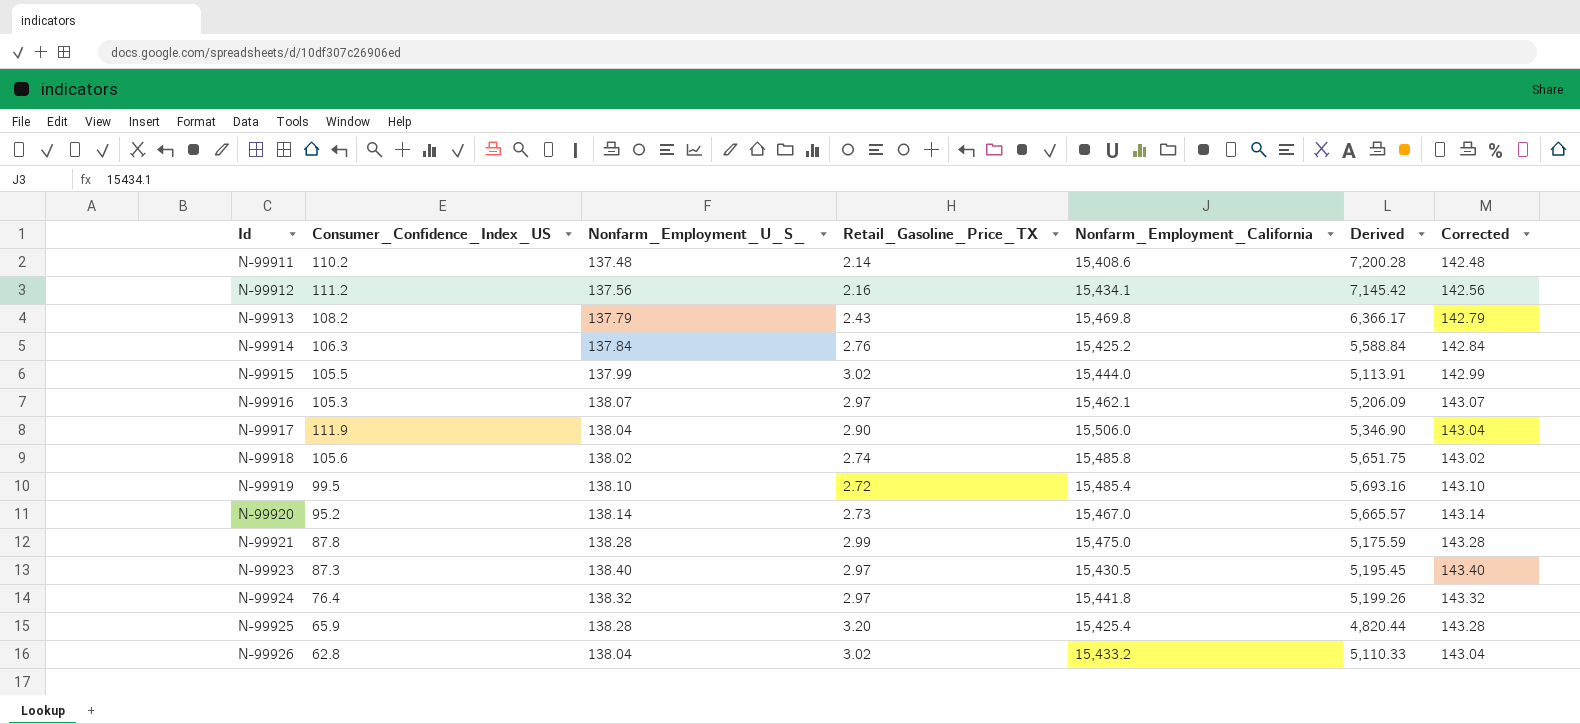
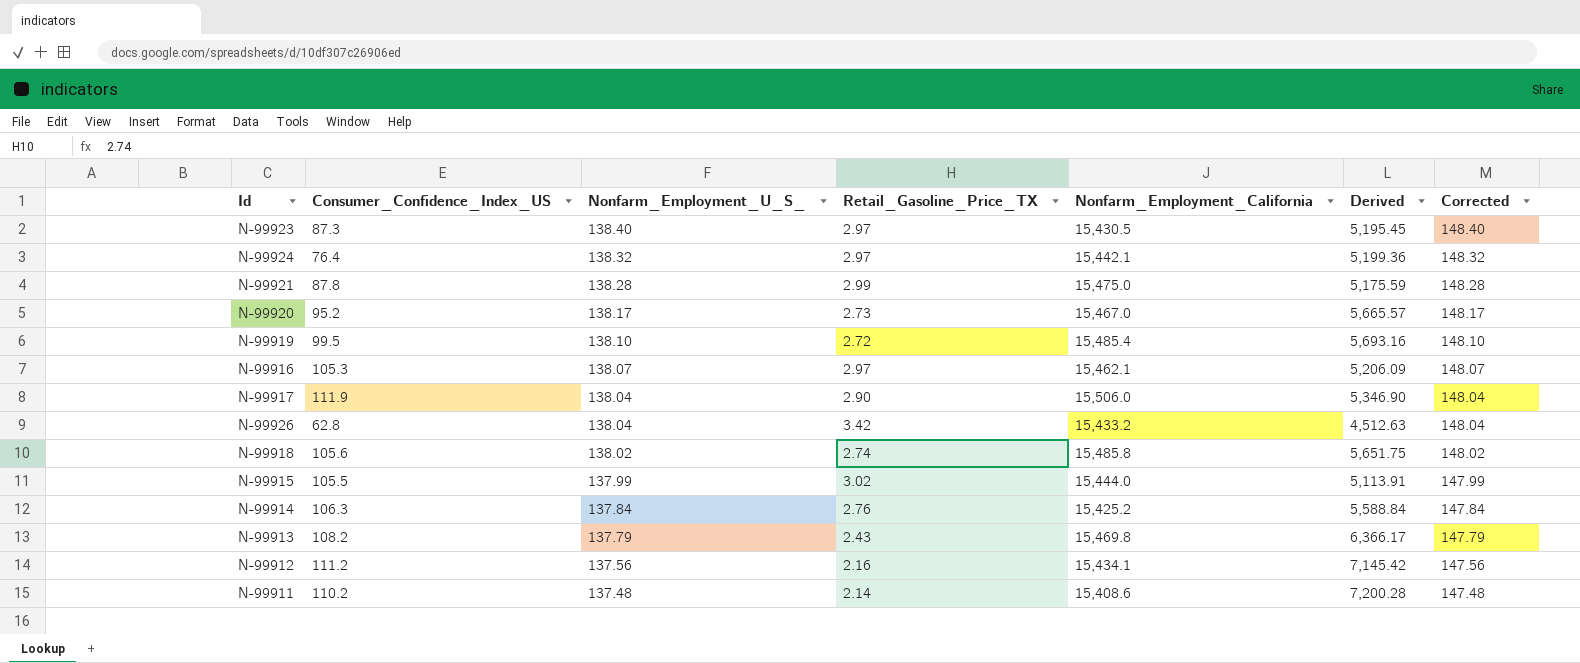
row order: Id ascending -> Nonfarm_Employment_U_S_ descending
column Corrected | formula: [Nonfarm_Employment_U_S_] + 5 -> [Nonfarm_Employment_U_S_] + 10
row N-99925: 65.9 | 138.28 | 3.20 | 15,425.4 | 4,820.44 | 143.28 -> none
N-99924 | Nonfarm_Employment_California: 15,441.8 -> 15,442.1
N-99924 | Derived: 5,199.26 -> 5,199.36
N-99920 | Nonfarm_Employment_U_S_: 138.14 -> 138.17
N-99926 | Retail_Gasoline_Price_TX: 3.02 -> 3.42
N-99926 | Derived: 5,110.33 -> 4,512.63

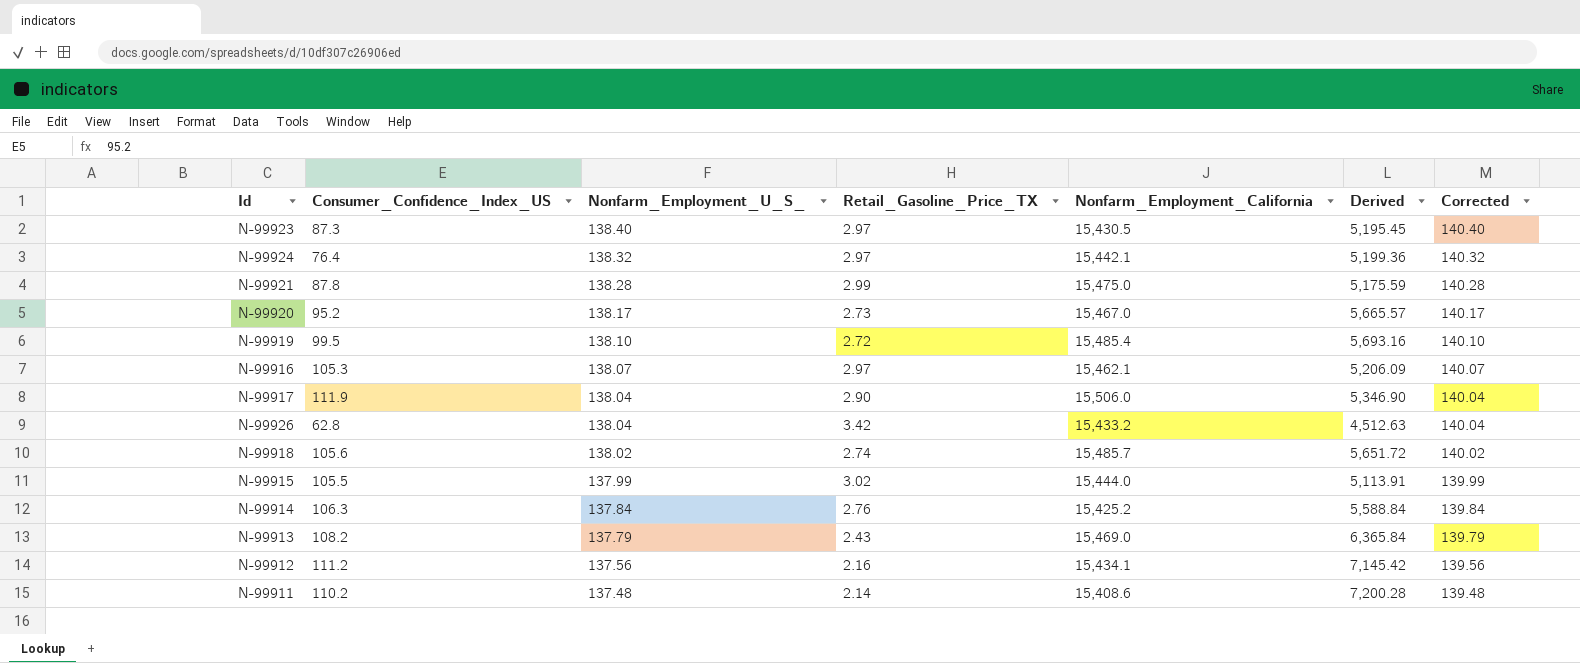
column Corrected | formula: [Nonfarm_Employment_U_S_] + 10 -> [Nonfarm_Employment_U_S_] + 2
N-99918 | Nonfarm_Employment_California: 15,485.8 -> 15,485.7
N-99918 | Derived: 5,651.75 -> 5,651.72
N-99913 | Nonfarm_Employment_California: 15,469.8 -> 15,469.0
N-99913 | Derived: 6,366.17 -> 6,365.84

